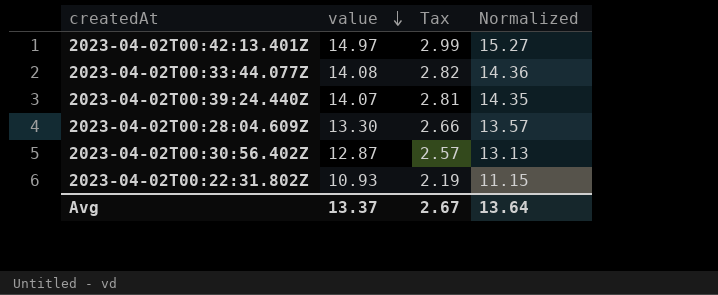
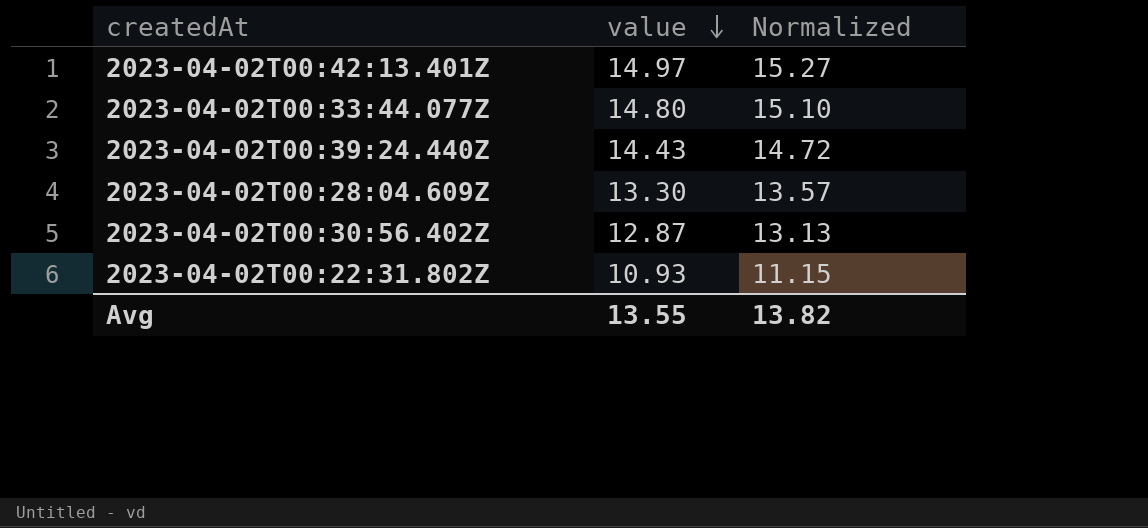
column Tax | formula: [value] * 0.2 -> none
2023-04-02T00:33:44.077Z | value: 14.08 -> 14.80
2023-04-02T00:33:44.077Z | Normalized: 14.36 -> 15.10
2023-04-02T00:39:24.440Z | value: 14.07 -> 14.43
2023-04-02T00:39:24.440Z | Normalized: 14.35 -> 14.72
Avg | value: 13.37 -> 13.55
Avg | Normalized: 13.64 -> 13.82

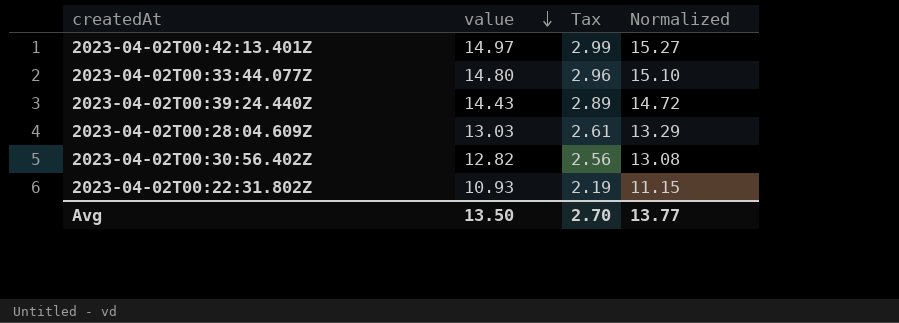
column Tax | formula: none -> [value] * 0.2
2023-04-02T00:28:04.609Z | value: 13.30 -> 13.03
2023-04-02T00:28:04.609Z | Normalized: 13.57 -> 13.29
2023-04-02T00:30:56.402Z | value: 12.87 -> 12.82
2023-04-02T00:30:56.402Z | Normalized: 13.13 -> 13.08
Avg | value: 13.55 -> 13.50
Avg | Normalized: 13.82 -> 13.77

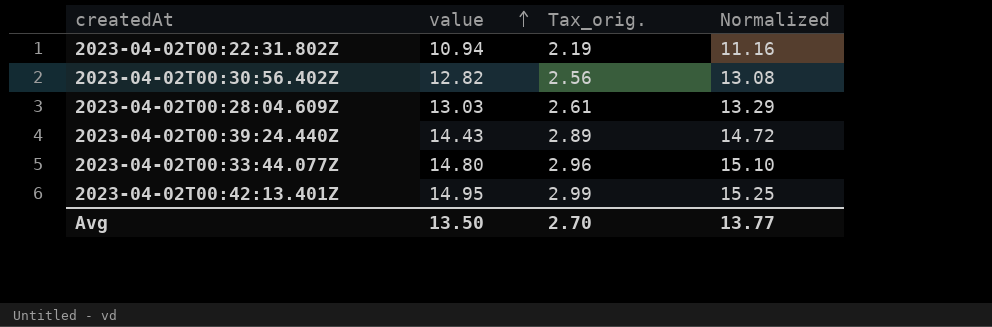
row order: value descending -> value ascending
column name: Tax -> Tax_orig.
2023-04-02T00:22:31.802Z | value: 10.93 -> 10.94
2023-04-02T00:22:31.802Z | Normalized: 11.15 -> 11.16
2023-04-02T00:42:13.401Z | value: 14.97 -> 14.95
2023-04-02T00:42:13.401Z | Normalized: 15.27 -> 15.25

